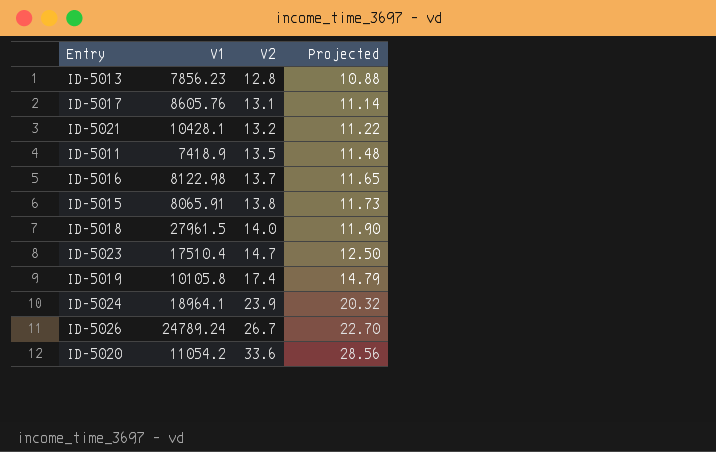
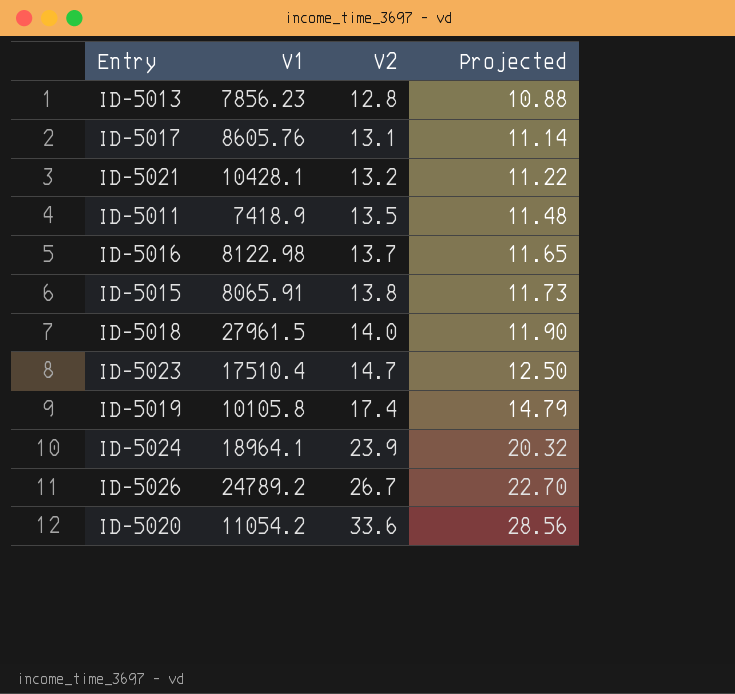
ID-5026 | V1: 24789.24 -> 24789.2

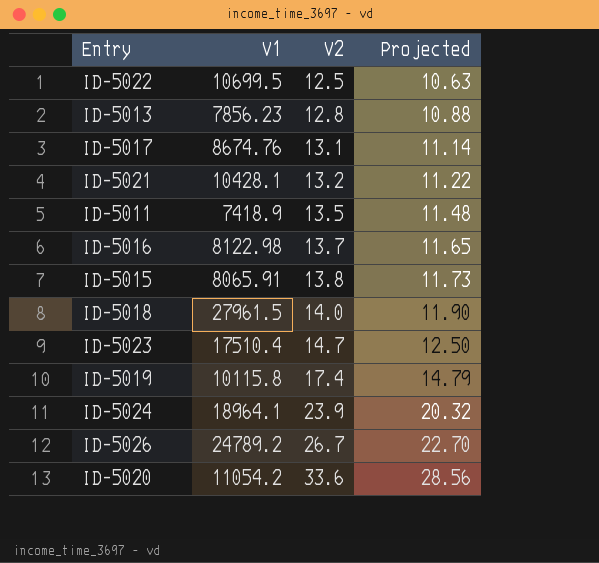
row ID-5022: none -> 10699.5 | 12.5 | 10.63
ID-5017 | V1: 8605.76 -> 8674.76
ID-5019 | V1: 10105.8 -> 10115.8

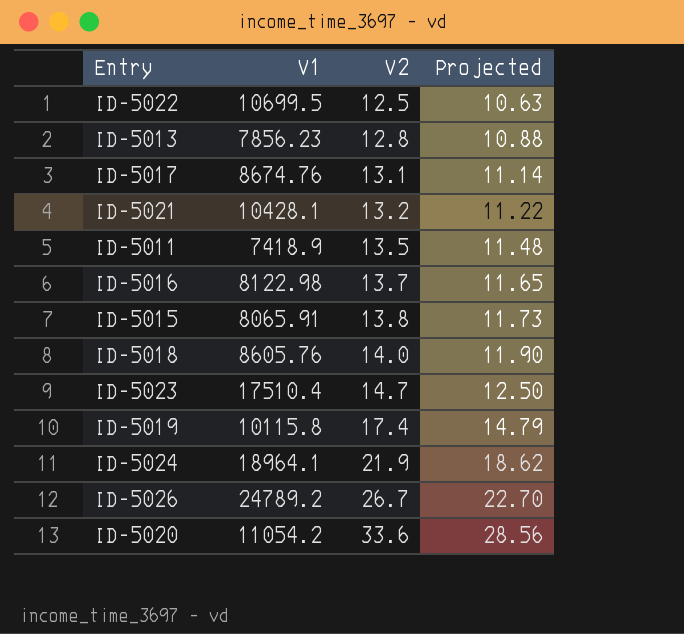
ID-5018 | V1: 27961.5 -> 8605.76
ID-5024 | V2: 23.9 -> 21.9
ID-5024 | Projected: 20.32 -> 18.62

